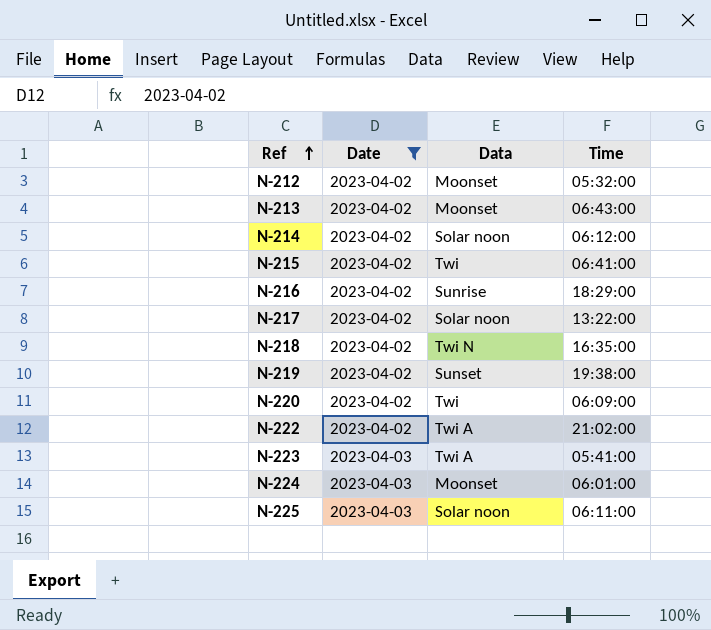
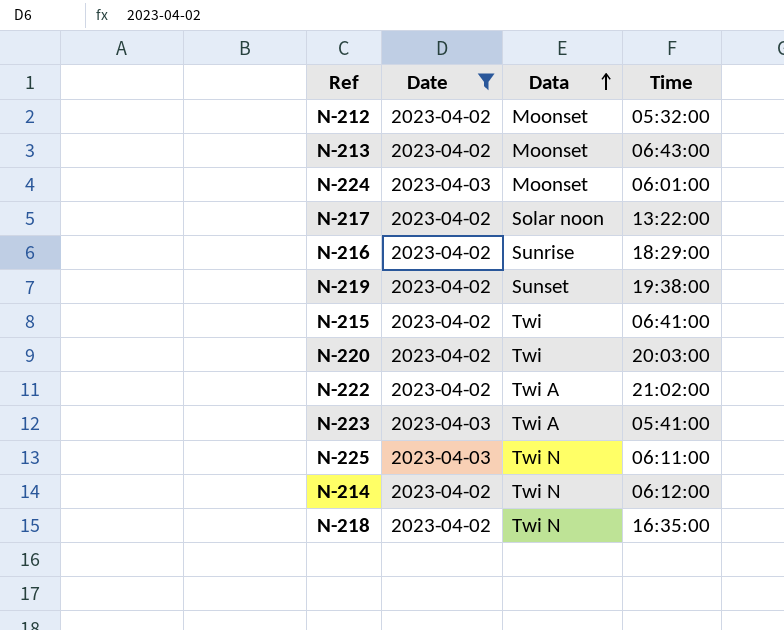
row order: Ref ascending -> Data ascending
N-220 | Time: 06:09:00 -> 20:03:00
N-225 | Data: Solar noon -> Twi N
N-214 | Data: Solar noon -> Twi N

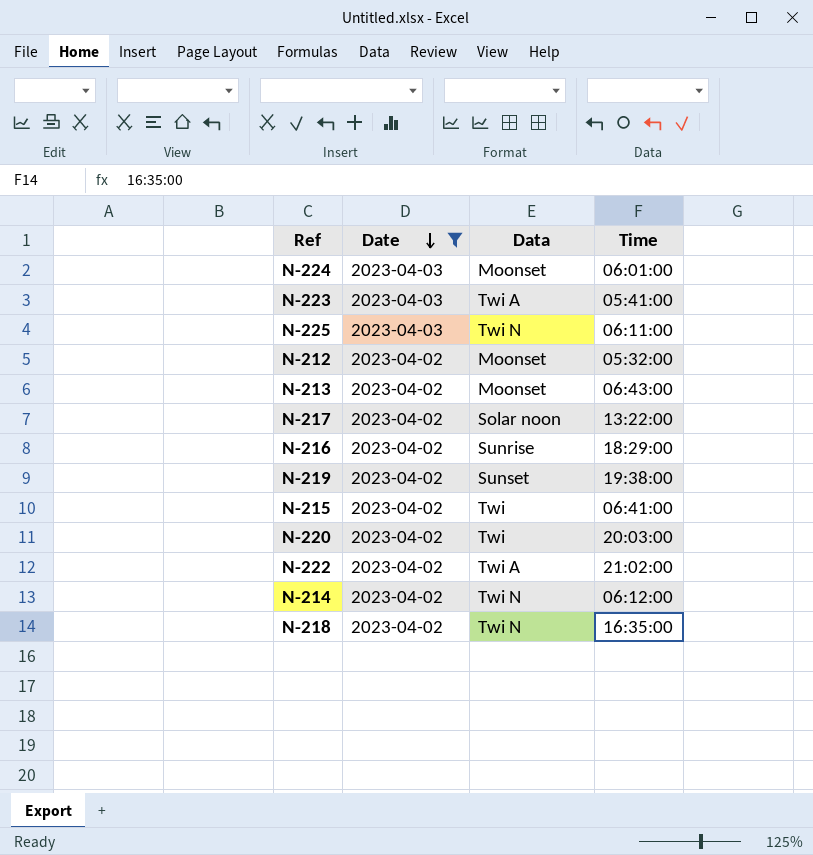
row order: Data ascending -> Date descending

